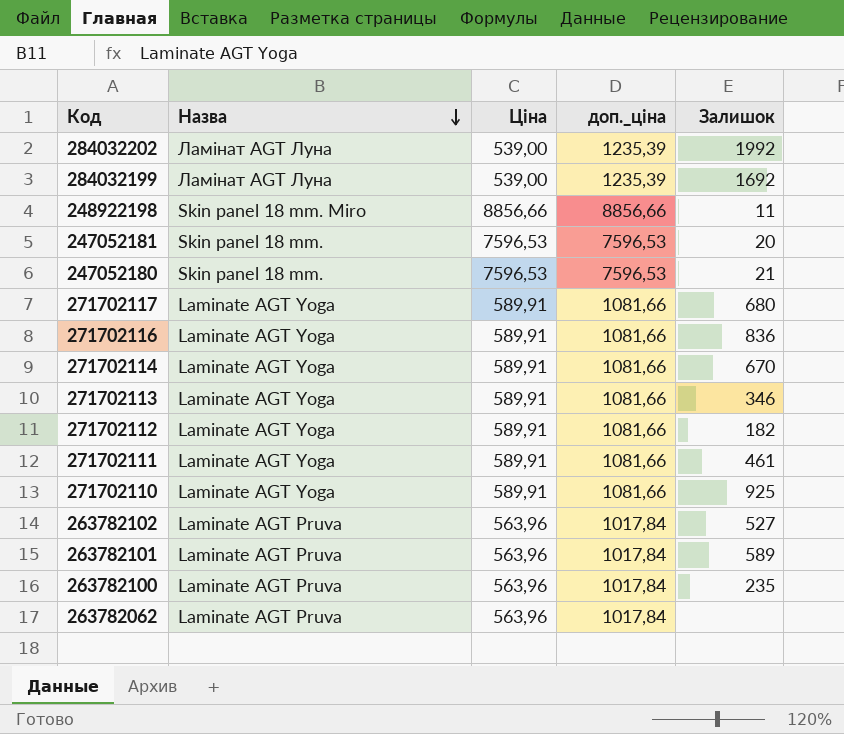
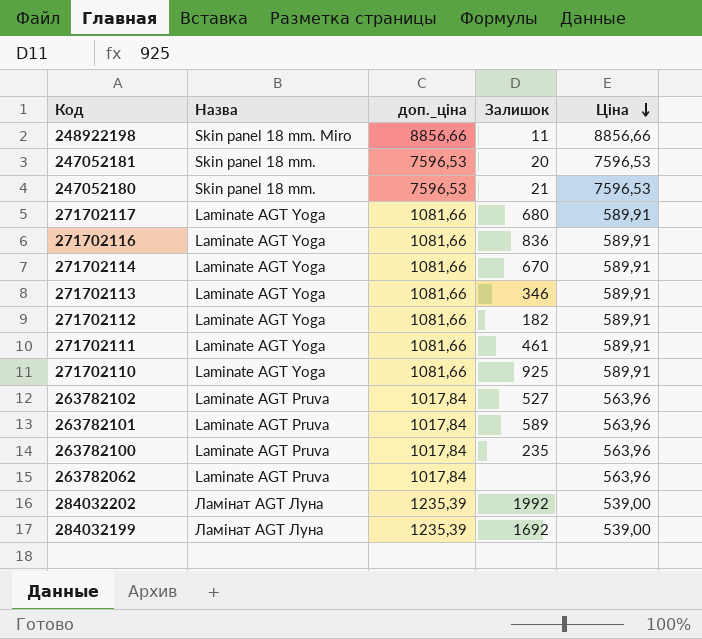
row order: Назва descending -> Ціна descending
column Ціна | position: 3 -> 5

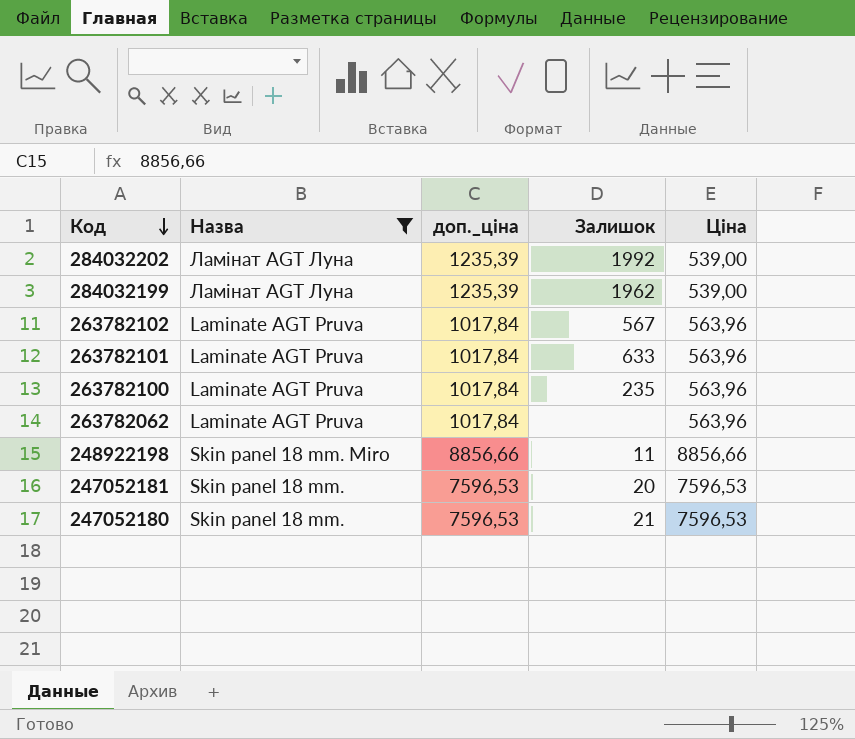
filter: none -> Назва != Laminate AGT Yoga
row order: Ціна descending -> Код descending
284032199 | Залишок: 1692 -> 1962
263782102 | Залишок: 527 -> 567
263782101 | Залишок: 589 -> 633

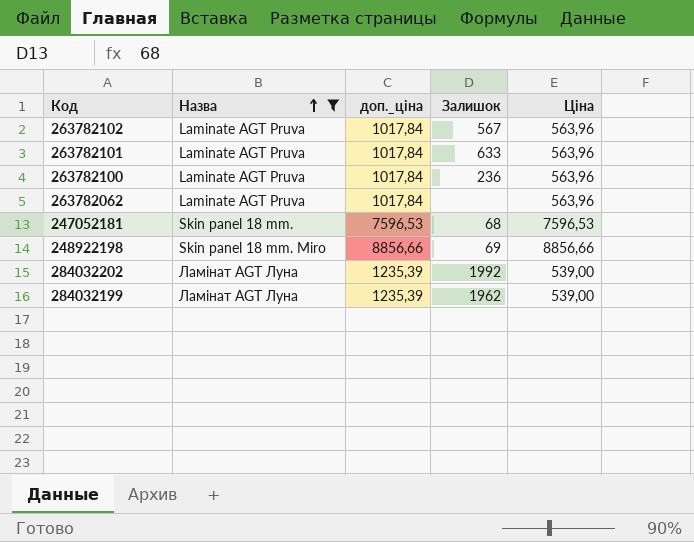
row order: Код descending -> Назва ascending
row 247052180: Skin panel 18 mm. | 7596,53 | 21 | 7596,53 -> none
263782100 | Залишок: 235 -> 236
247052181 | Залишок: 20 -> 68
248922198 | Залишок: 11 -> 69

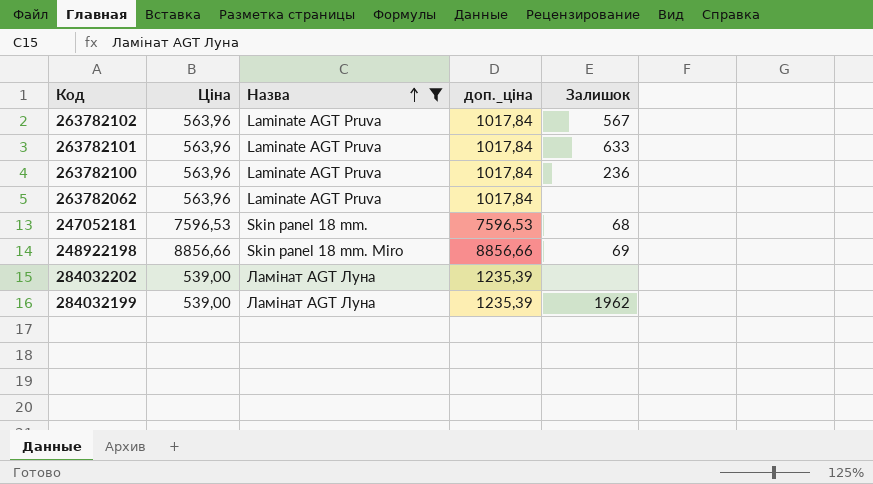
column Ціна | position: 5 -> 2
284032202 | Залишок: 1992 -> none

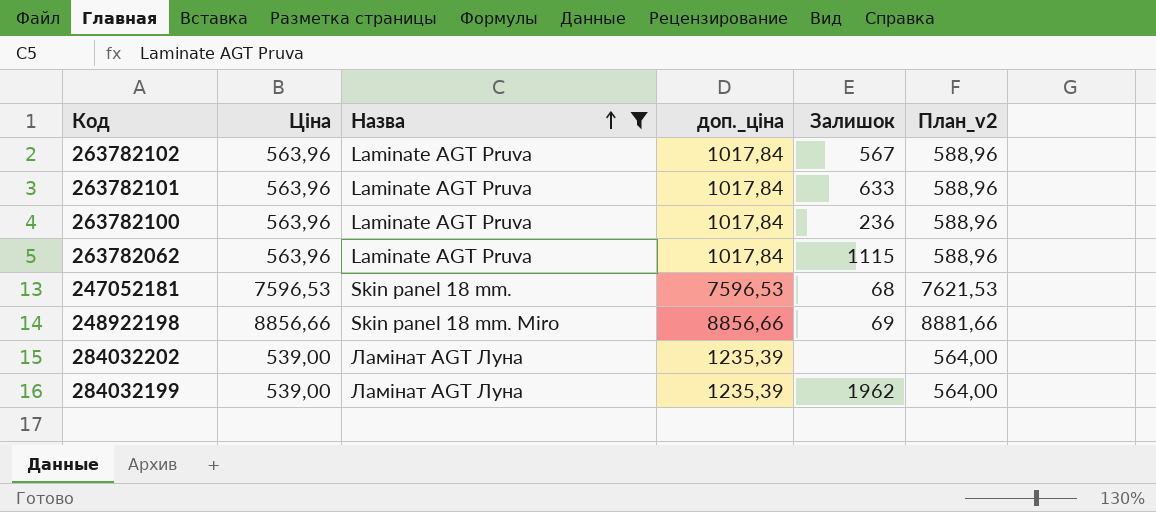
column План_v2 | formula: none -> [Ціна] + 25
263782062 | Залишок: none -> 1115

